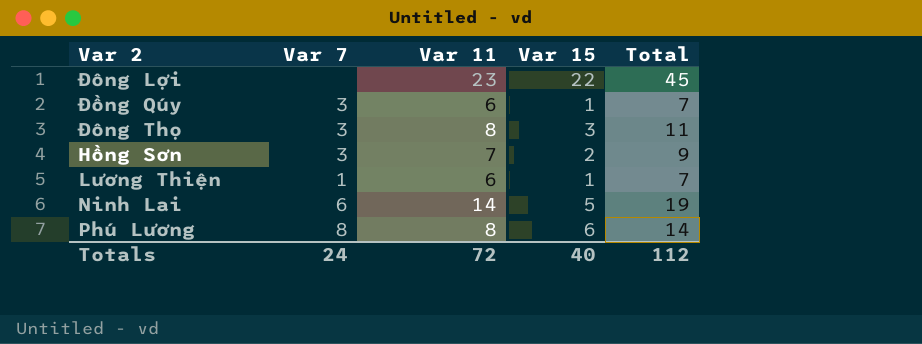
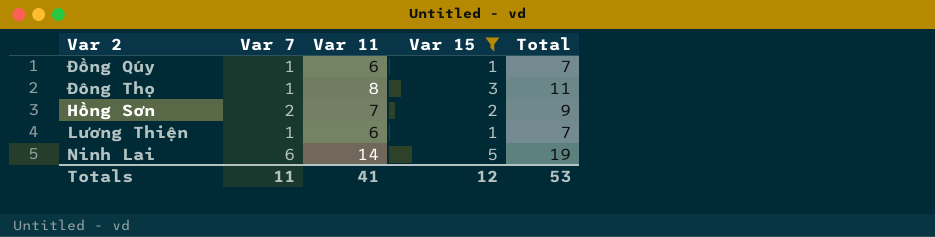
filter: none -> Var 15 <= 5
Đồng Qúy | Var 7: 3 -> 1
Đông Thọ | Var 7: 3 -> 1
Hồng Sơn | Var 7: 3 -> 2
Totals | Var 7: 24 -> 11
Totals | Var 11: 72 -> 41
Totals | Var 15: 40 -> 12
Totals | Total: 112 -> 53

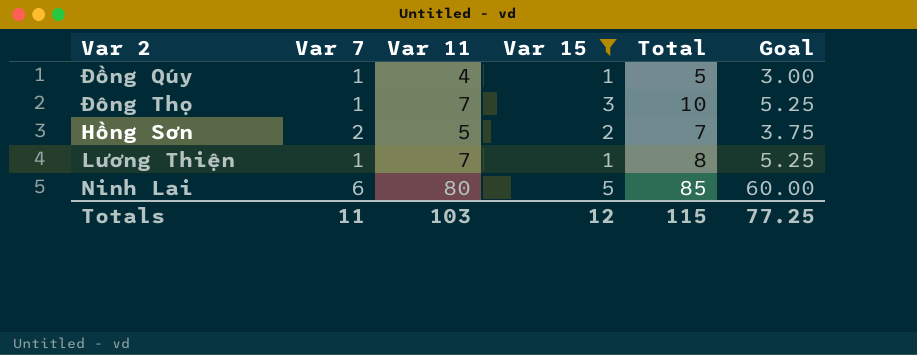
column Goal | formula: none -> [Var 11] * 0.75
Đồng Qúy | Var 11: 6 -> 4
Đồng Qúy | Total: 7 -> 5
Đông Thọ | Var 11: 8 -> 7
Đông Thọ | Total: 11 -> 10
Hồng Sơn | Var 11: 7 -> 5
Hồng Sơn | Total: 9 -> 7
Lương Thiện | Var 11: 6 -> 7
Lương Thiện | Total: 7 -> 8
Ninh Lai | Var 11: 14 -> 80
Ninh Lai | Total: 19 -> 85
Totals | Var 11: 41 -> 103
Totals | Total: 53 -> 115

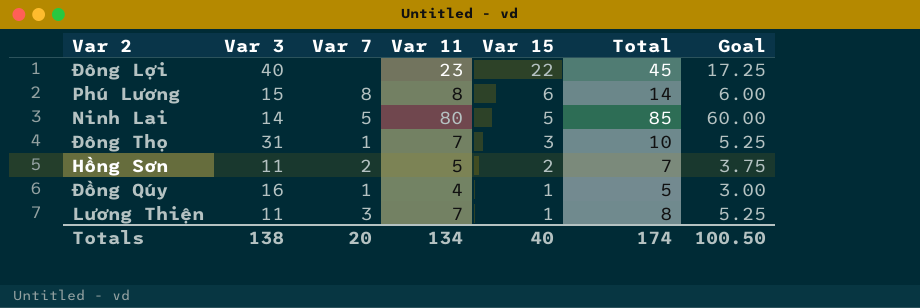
filter: Var 15 <= 5 -> none
row order: none -> Var 15 descending
column Var 3 | position: none -> 2
Ninh Lai | Var 7: 6 -> 5
Lương Thiện | Var 7: 1 -> 3
Totals | Var 7: 11 -> 20
Totals | Var 11: 103 -> 134
Totals | Var 15: 12 -> 40
Totals | Total: 115 -> 174
Totals | Goal: 77.25 -> 100.50

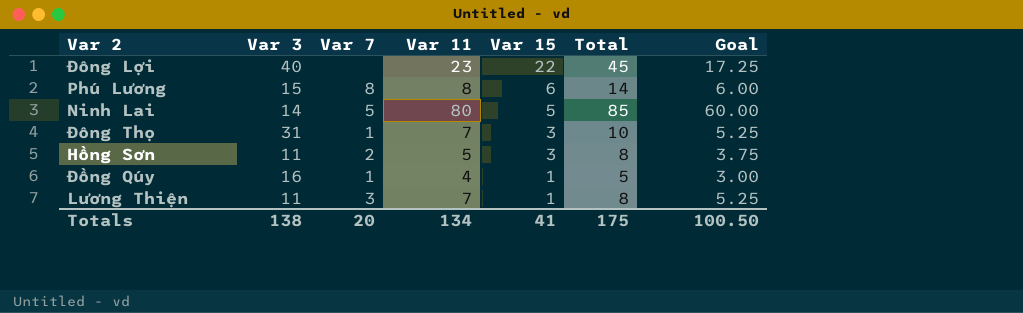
Hồng Sơn | Var 15: 2 -> 3
Hồng Sơn | Total: 7 -> 8
Totals | Var 15: 40 -> 41
Totals | Total: 174 -> 175

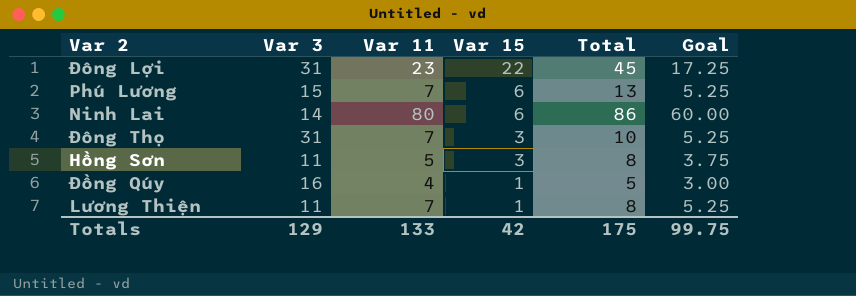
column Var 7 | position: 3 -> none
Đông Lợi | Var 3: 40 -> 31
Phú Lương | Var 11: 8 -> 7
Phú Lương | Total: 14 -> 13
Phú Lương | Goal: 6.00 -> 5.25
Ninh Lai | Var 15: 5 -> 6
Ninh Lai | Total: 85 -> 86
Totals | Var 3: 138 -> 129
Totals | Var 11: 134 -> 133
Totals | Var 15: 41 -> 42
Totals | Goal: 100.50 -> 99.75

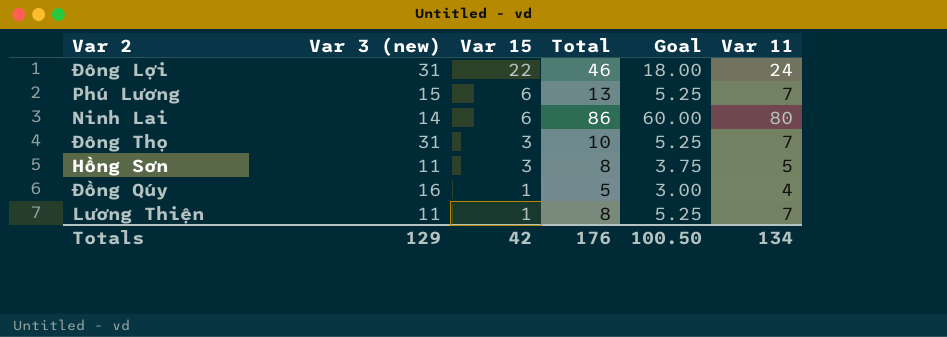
column name: Var 3 -> Var 3 (new)
column Var 11 | position: 3 -> 6
Đông Lợi | Total: 45 -> 46
Đông Lợi | Goal: 17.25 -> 18.00
Đông Lợi | Var 11: 23 -> 24
Totals | Total: 175 -> 176
Totals | Goal: 99.75 -> 100.50
Totals | Var 11: 133 -> 134

